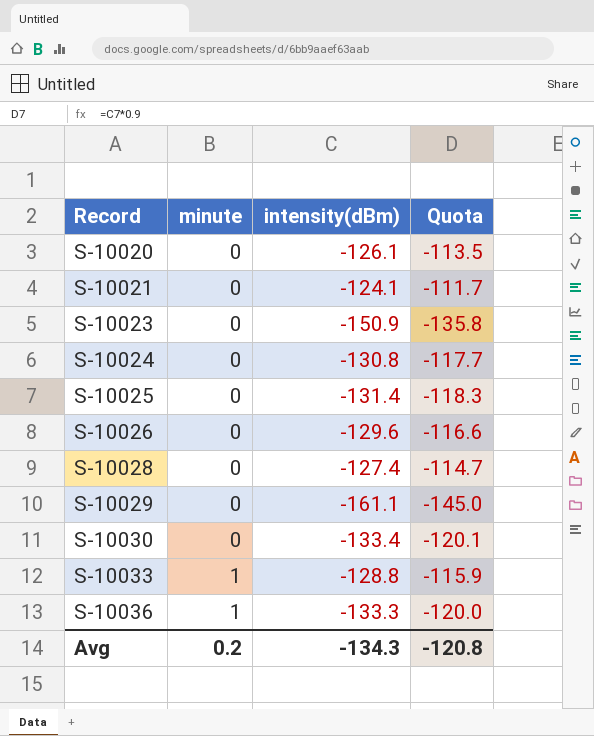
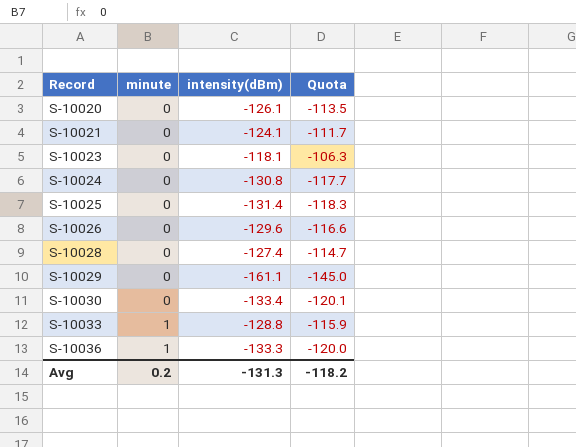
S-10023 | intensity(dBm): -150.9 -> -118.1
S-10023 | Quota: -135.8 -> -106.3
Avg | intensity(dBm): -134.3 -> -131.3
Avg | Quota: -120.8 -> -118.2

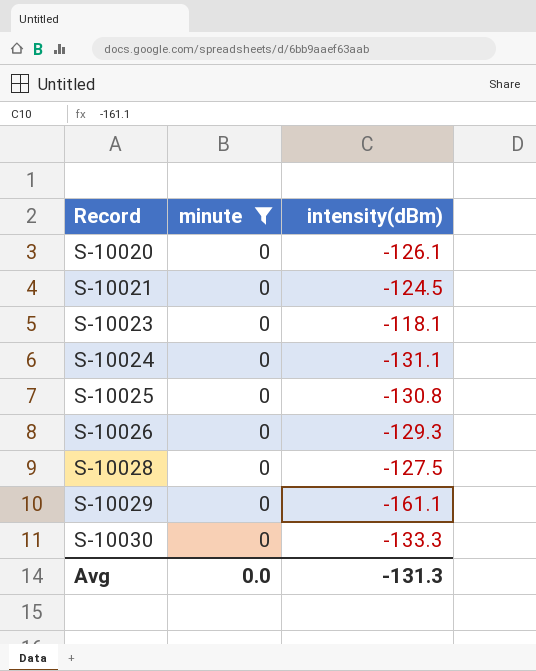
filter: none -> minute = 0
column Quota | formula: [intensity(dBm)] * 0.9 -> none
S-10021 | intensity(dBm): -124.1 -> -124.5
S-10024 | intensity(dBm): -130.8 -> -131.1
S-10025 | intensity(dBm): -131.4 -> -130.8
S-10026 | intensity(dBm): -129.6 -> -129.3
S-10028 | intensity(dBm): -127.4 -> -127.5
S-10030 | intensity(dBm): -133.4 -> -133.3
Avg | minute: 0.2 -> 0.0

